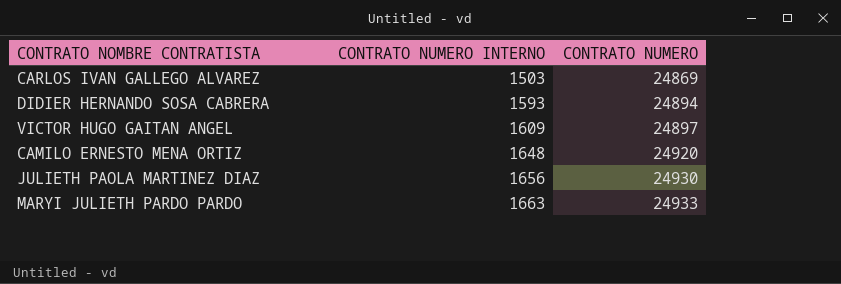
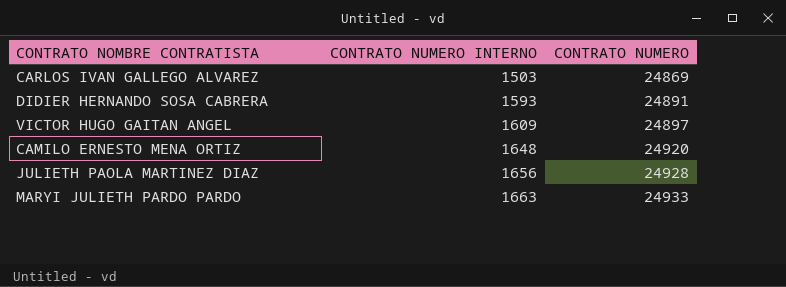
DIDIER HERNANDO SOSA CABRERA | CONTRATO NUMERO: 24894 -> 24891
JULIETH PAOLA MARTINEZ DIAZ | CONTRATO NUMERO: 24930 -> 24928

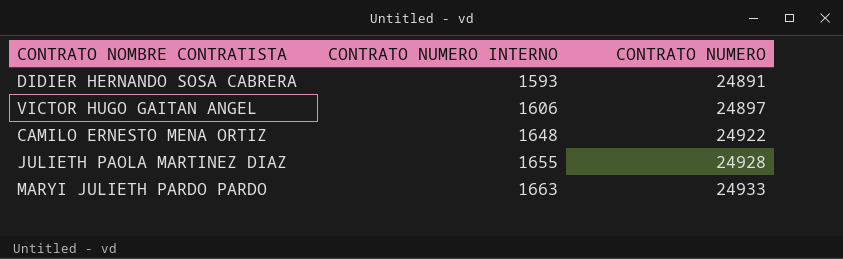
row CARLOS IVAN GALLEGO ALVAREZ: 1503 | 24869 -> none
VICTOR HUGO GAITAN ANGEL | CONTRATO NUMERO INTERNO: 1609 -> 1606
CAMILO ERNESTO MENA ORTIZ | CONTRATO NUMERO: 24920 -> 24922
JULIETH PAOLA MARTINEZ DIAZ | CONTRATO NUMERO INTERNO: 1656 -> 1655

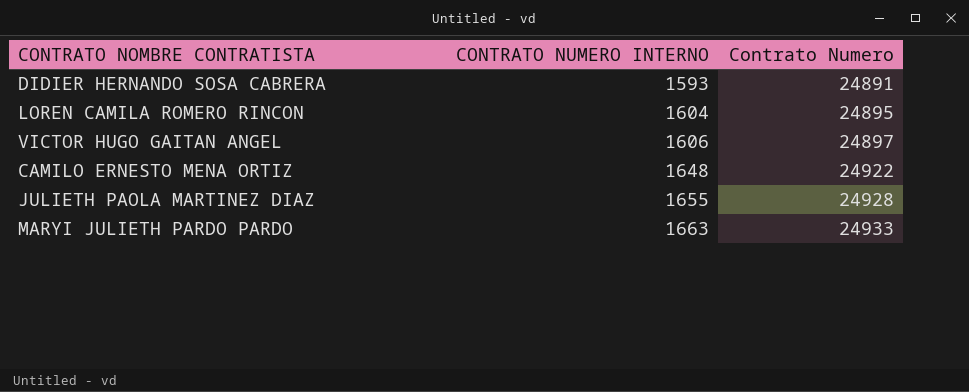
column name: CONTRATO NUMERO -> Contrato Numero
row LOREN CAMILA ROMERO RINCON: none -> 1604 | 24895

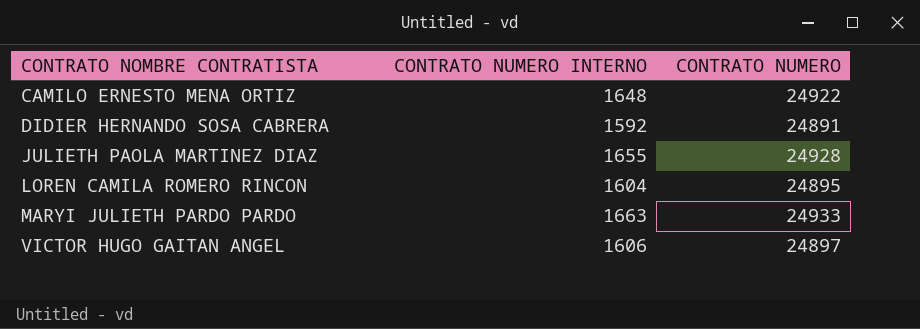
row order: CONTRATO NUMERO INTERNO ascending -> CONTRATO NOMBRE CONTRATISTA ascending
column name: Contrato Numero -> CONTRATO NUMERO
DIDIER HERNANDO SOSA CABRERA | CONTRATO NUMERO INTERNO: 1593 -> 1592

